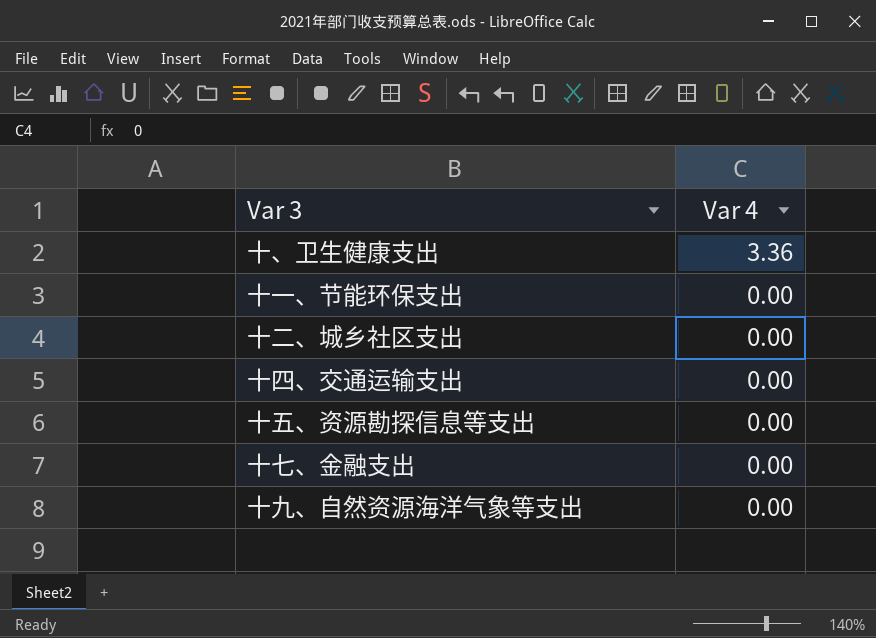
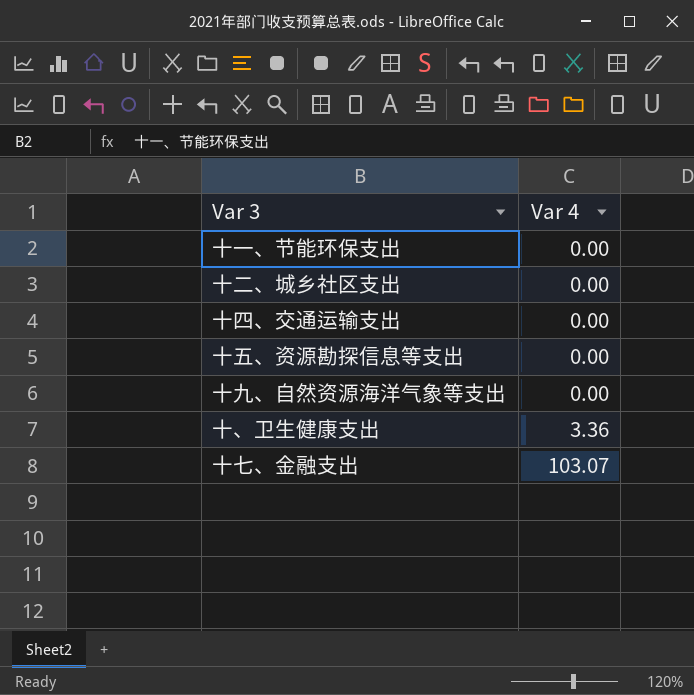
row order: Var 4 descending -> Var 4 ascending
十七、金融支出 | Var 4: 0.00 -> 103.07

